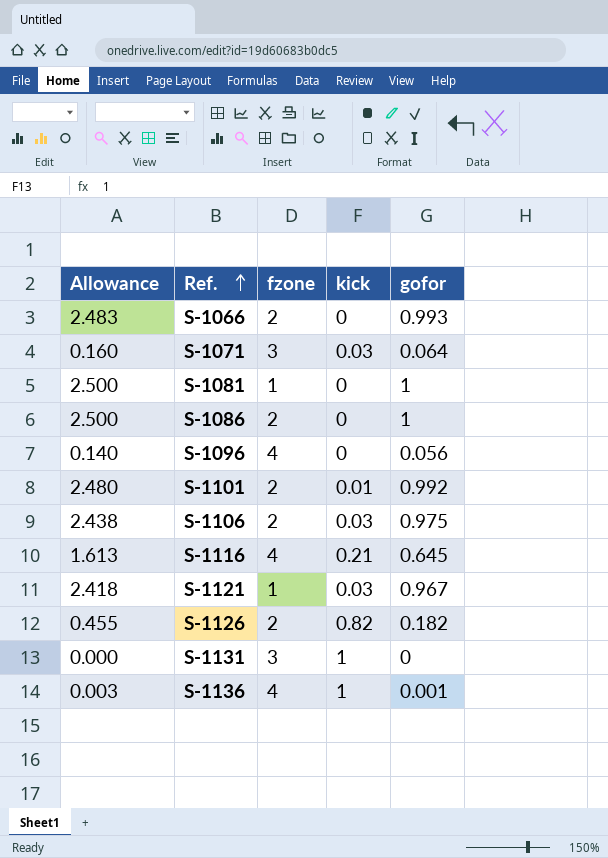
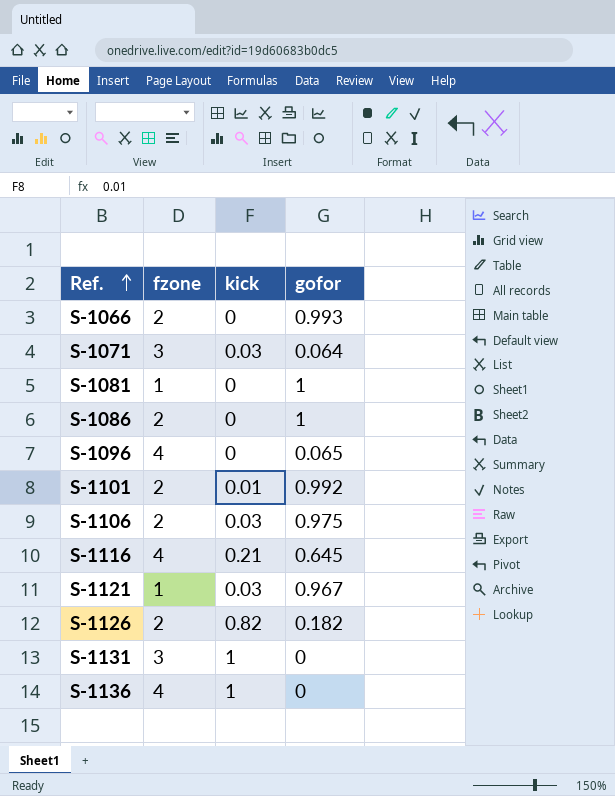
column Allowance | formula: [gofor] * 2.5 -> none
S-1096 | gofor: 0.056 -> 0.065
S-1136 | gofor: 0.001 -> 0

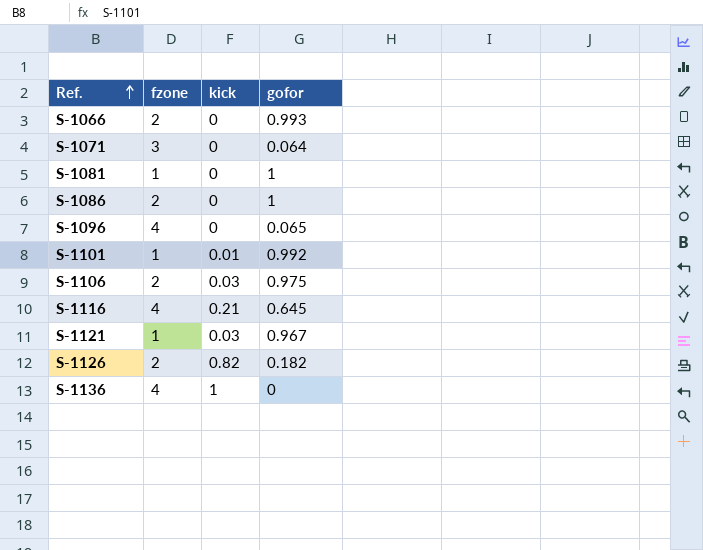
row S-1131: 3 | 1 | 0 -> none
S-1071 | kick: 0.03 -> 0
S-1101 | fzone: 2 -> 1

